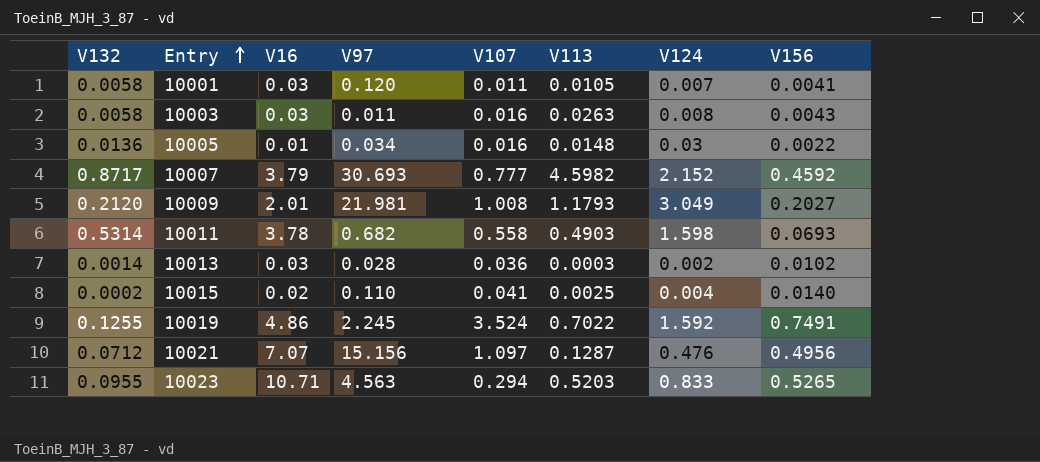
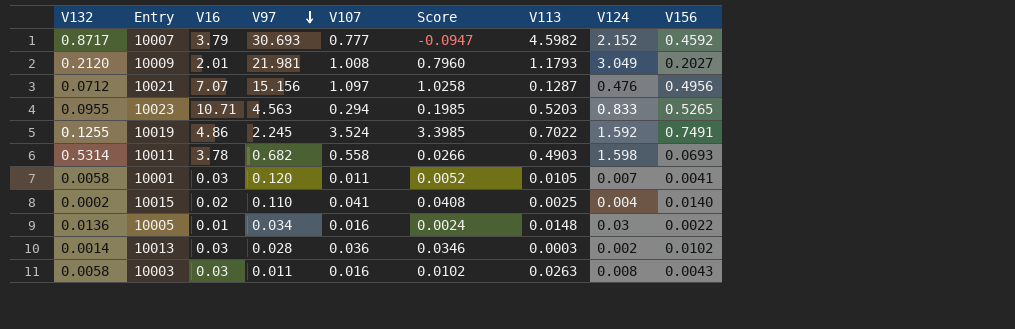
row order: Entry ascending -> V97 descending
column Score | formula: none -> [V107] - [V132]

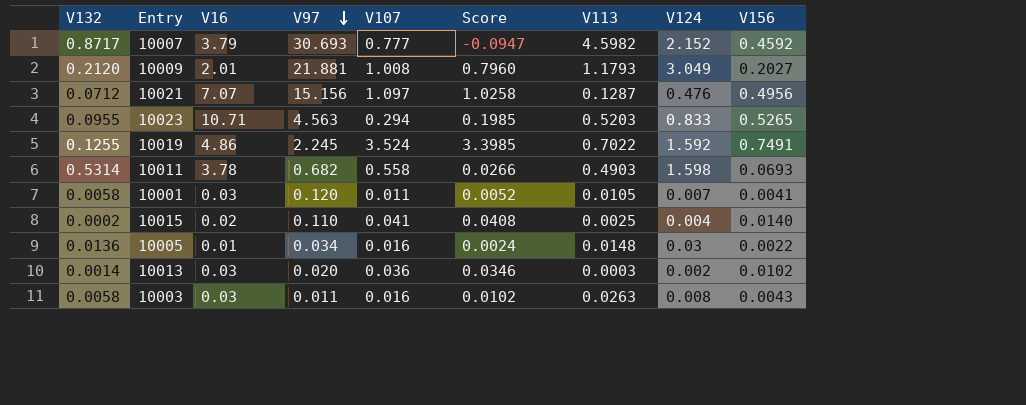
10009 | V97: 21.981 -> 21.881
10013 | V97: 0.028 -> 0.020

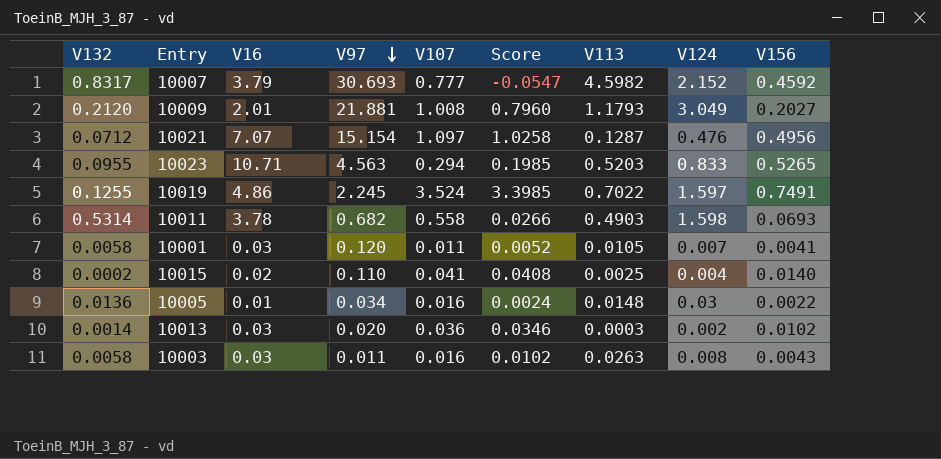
10007 | V132: 0.8717 -> 0.8317
10007 | Score: -0.0947 -> -0.0547
10021 | V97: 15.156 -> 15.154
10019 | V124: 1.592 -> 1.597

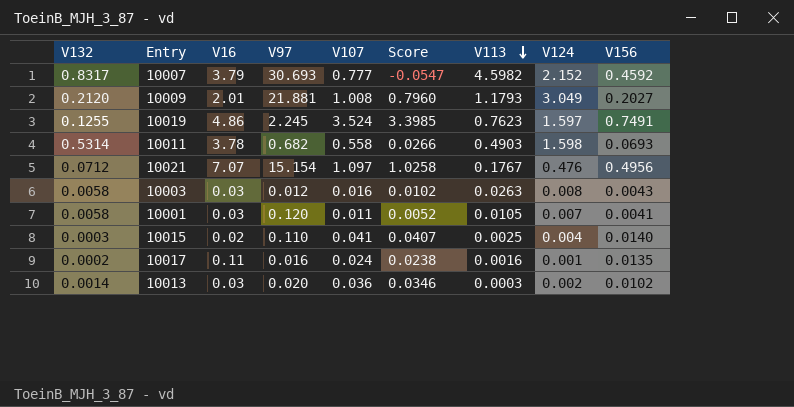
row order: V97 descending -> V113 descending
row 10023: 0.0955 | 10.71 | 4.563 | 0.294 | 0.1985 | 0.5203 | 0.833 | 0.5265 -> none
row 10005: 0.0136 | 0.01 | 0.034 | 0.016 | 0.0024 | 0.0148 | 0.03 | 0.0022 -> none
10019 | V113: 0.7022 -> 0.7623
10021 | V113: 0.1287 -> 0.1767
10003 | V97: 0.011 -> 0.012
10015 | V132: 0.0002 -> 0.0003
10015 | Score: 0.0408 -> 0.0407
row 10017: none -> 0.0002 | 0.11 | 0.016 | 0.024 | 0.0238 | 0.0016 | 0.001 | 0.0135

